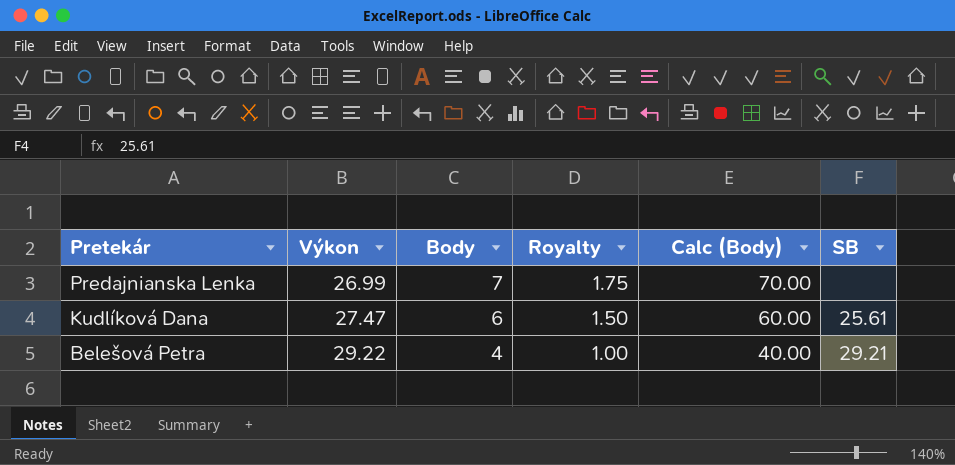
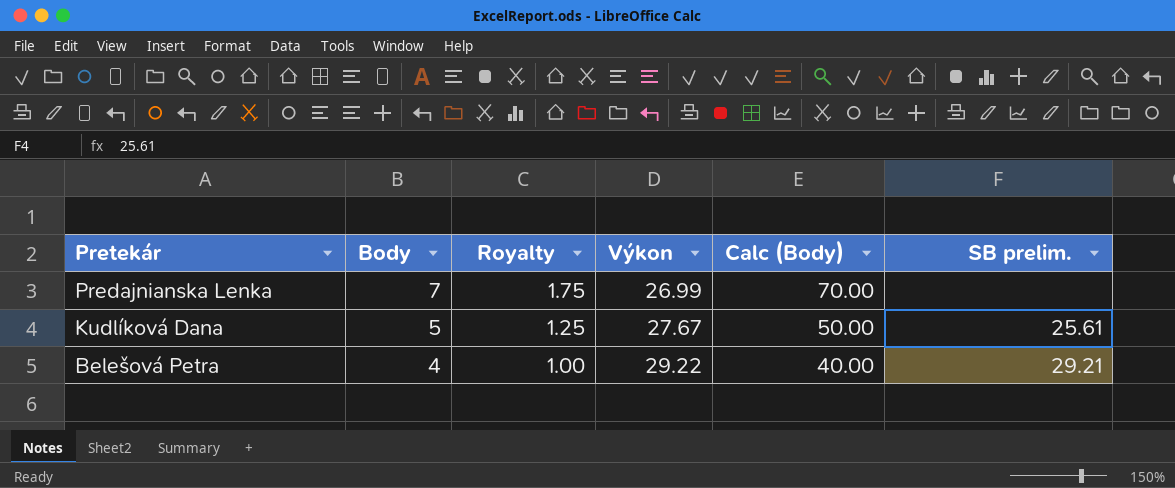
column Výkon | position: 2 -> 4
column name: SB -> SB prelim.
Kudlíková Dana | Body: 6 -> 5
Kudlíková Dana | Royalty: 1.50 -> 1.25
Kudlíková Dana | Výkon: 27.47 -> 27.67
Kudlíková Dana | Calc (Body): 60.00 -> 50.00

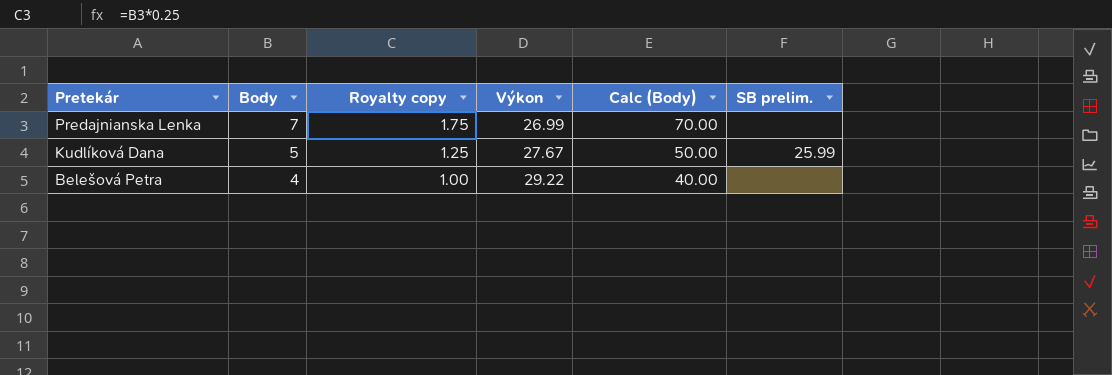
column name: Royalty -> Royalty copy
Kudlíková Dana | SB prelim.: 25.61 -> 25.99
Belešová Petra | SB prelim.: 29.21 -> none

